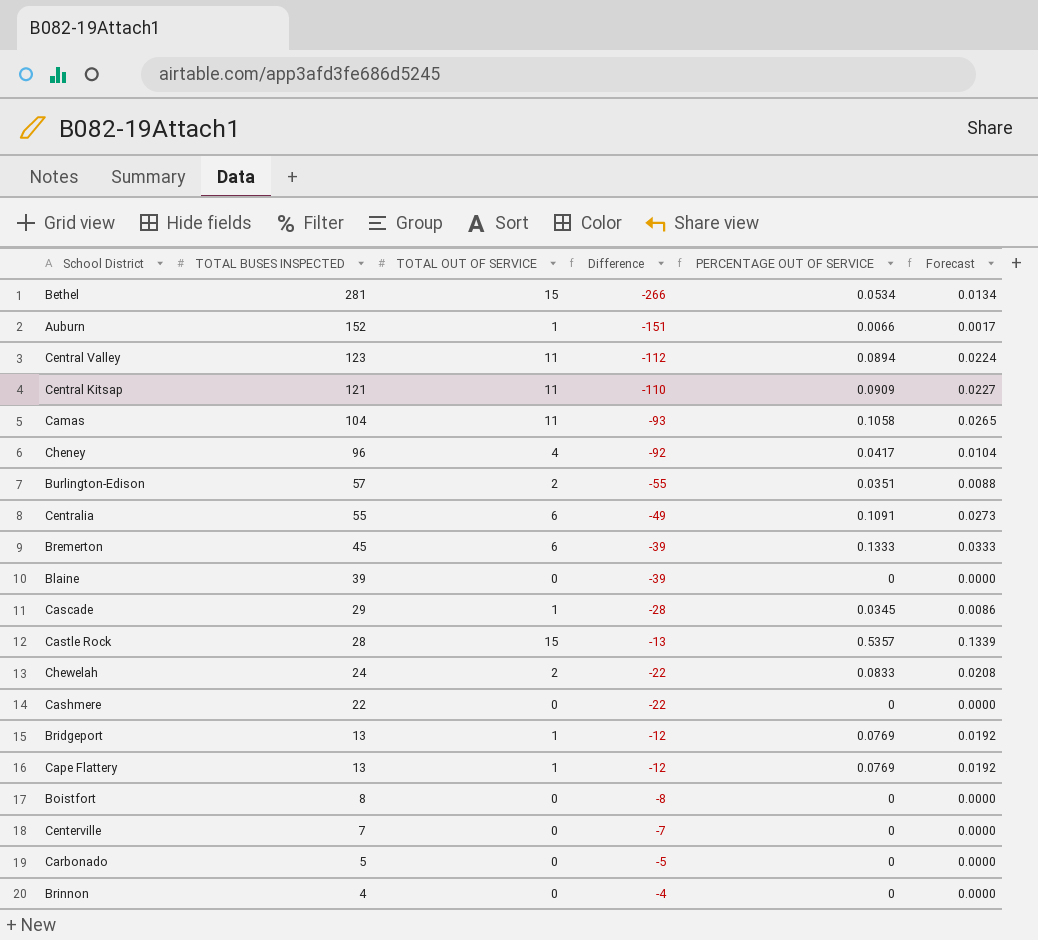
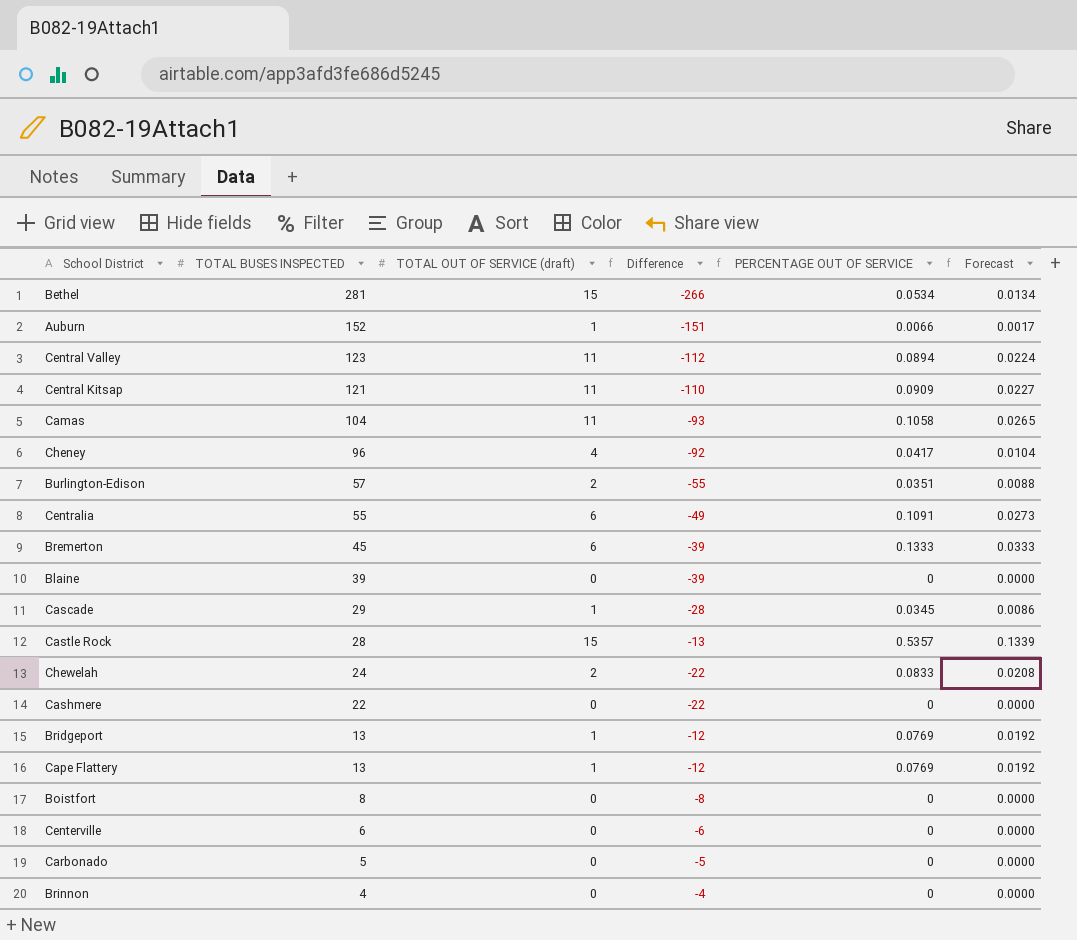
column name: TOTAL OUT OF SERVICE -> TOTAL OUT OF SERVICE (draft)
Centerville | TOTAL BUSES INSPECTED: 7 -> 6
Centerville | Difference: -7 -> -6

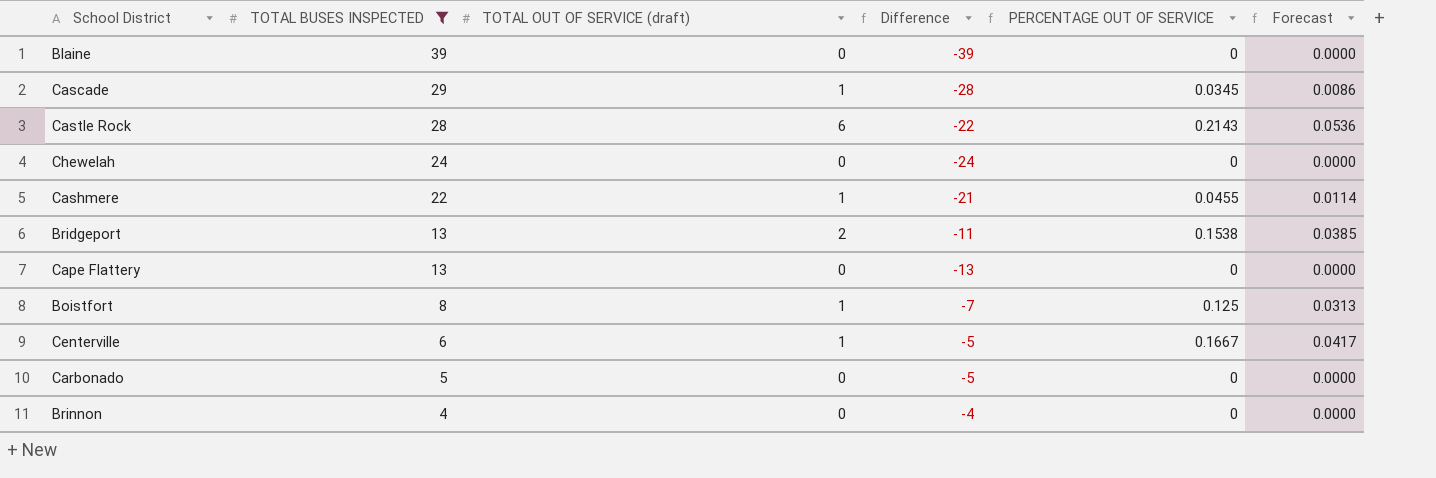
filter: none -> TOTAL BUSES INSPECTED <= 39
Castle Rock | TOTAL OUT OF SERVICE (draft): 15 -> 6
Castle Rock | Difference: -13 -> -22
Castle Rock | PERCENTAGE OUT OF SERVICE: 0.5357 -> 0.2143
Castle Rock | Forecast: 0.1339 -> 0.0536
Chewelah | TOTAL OUT OF SERVICE (draft): 2 -> 0
Chewelah | Difference: -22 -> -24
Chewelah | PERCENTAGE OUT OF SERVICE: 0.0833 -> 0
Chewelah | Forecast: 0.0208 -> 0.0000
Cashmere | TOTAL OUT OF SERVICE (draft): 0 -> 1
Cashmere | Difference: -22 -> -21
Cashmere | PERCENTAGE OUT OF SERVICE: 0 -> 0.0455
Cashmere | Forecast: 0.0000 -> 0.0114
Bridgeport | TOTAL OUT OF SERVICE (draft): 1 -> 2
Bridgeport | Difference: -12 -> -11
Bridgeport | PERCENTAGE OUT OF SERVICE: 0.0769 -> 0.1538
Bridgeport | Forecast: 0.0192 -> 0.0385
Cape Flattery | TOTAL OUT OF SERVICE (draft): 1 -> 0
Cape Flattery | Difference: -12 -> -13
Cape Flattery | PERCENTAGE OUT OF SERVICE: 0.0769 -> 0
Cape Flattery | Forecast: 0.0192 -> 0.0000
Boistfort | TOTAL OUT OF SERVICE (draft): 0 -> 1
Boistfort | Difference: -8 -> -7
Boistfort | PERCENTAGE OUT OF SERVICE: 0 -> 0.125
Boistfort | Forecast: 0.0000 -> 0.0313
Centerville | TOTAL OUT OF SERVICE (draft): 0 -> 1
Centerville | Difference: -6 -> -5
Centerville | PERCENTAGE OUT OF SERVICE: 0 -> 0.1667
Centerville | Forecast: 0.0000 -> 0.0417

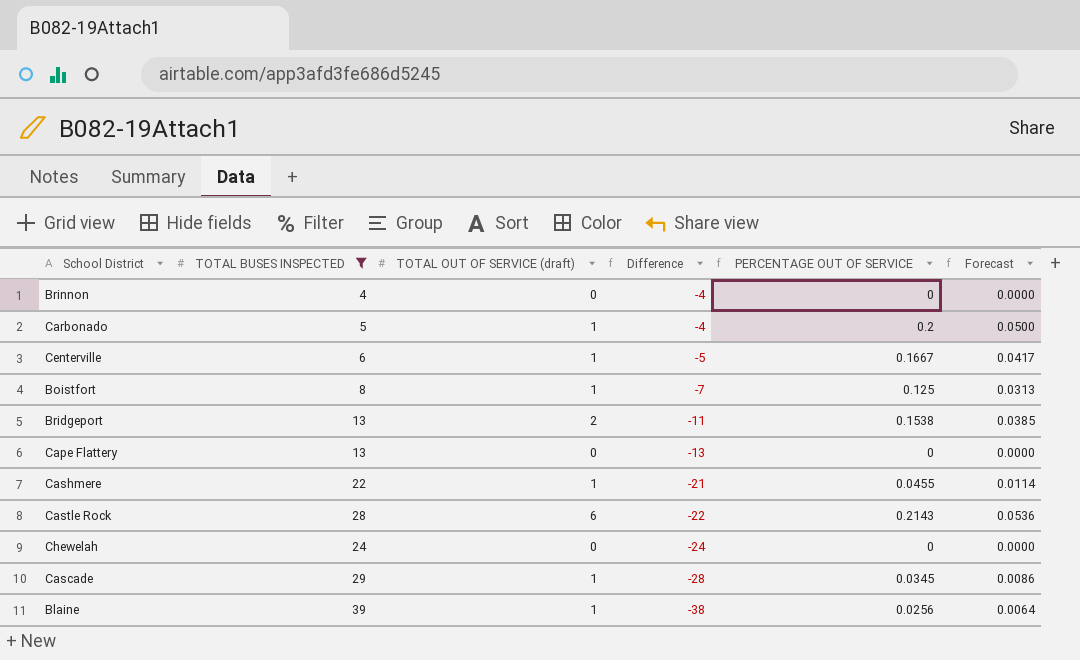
row order: TOTAL BUSES INSPECTED descending -> Difference descending
Carbonado | TOTAL OUT OF SERVICE (draft): 0 -> 1
Carbonado | Difference: -5 -> -4
Carbonado | PERCENTAGE OUT OF SERVICE: 0 -> 0.2
Carbonado | Forecast: 0.0000 -> 0.0500
Blaine | TOTAL OUT OF SERVICE (draft): 0 -> 1
Blaine | Difference: -39 -> -38
Blaine | PERCENTAGE OUT OF SERVICE: 0 -> 0.0256
Blaine | Forecast: 0.0000 -> 0.0064

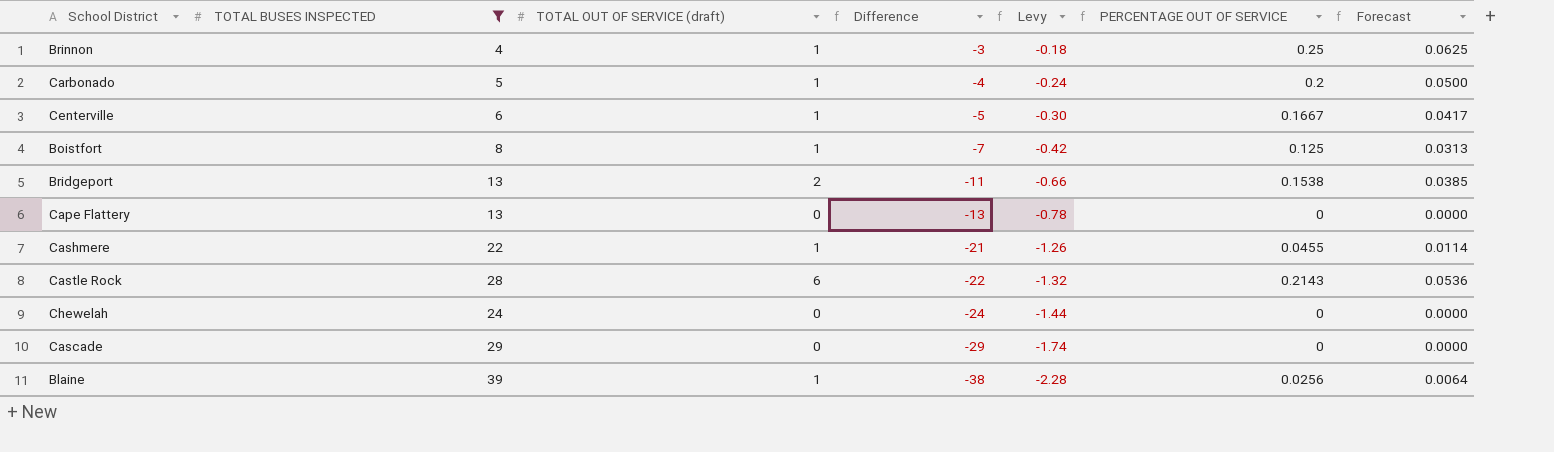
column Levy | formula: none -> [Difference] * 0.06
Brinnon | TOTAL OUT OF SERVICE (draft): 0 -> 1
Brinnon | Difference: -4 -> -3
Brinnon | PERCENTAGE OUT OF SERVICE: 0 -> 0.25
Brinnon | Forecast: 0.0000 -> 0.0625
Cascade | TOTAL OUT OF SERVICE (draft): 1 -> 0
Cascade | Difference: -28 -> -29
Cascade | PERCENTAGE OUT OF SERVICE: 0.0345 -> 0
Cascade | Forecast: 0.0086 -> 0.0000

